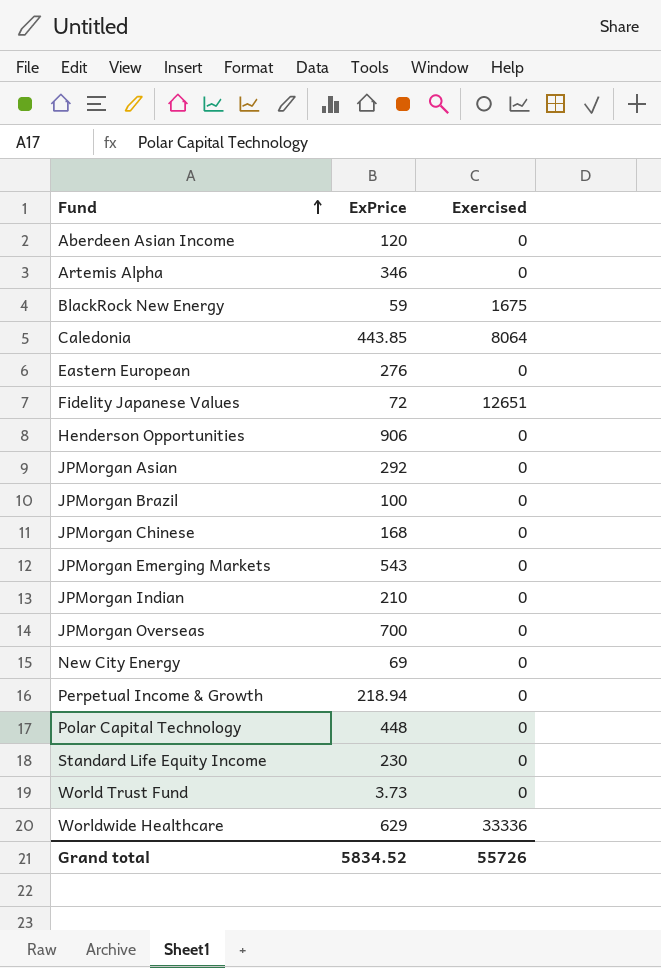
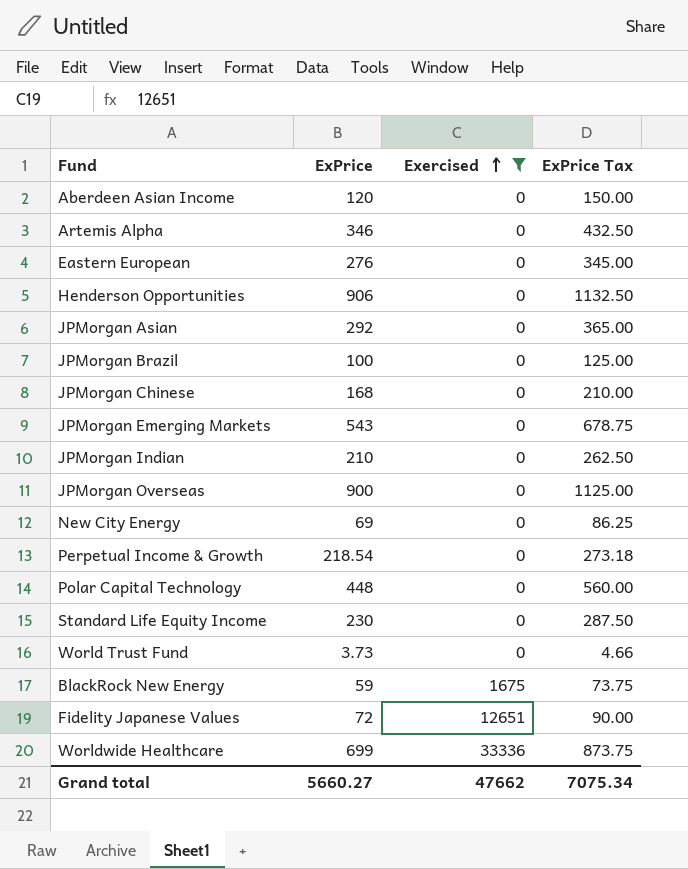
filter: none -> Exercised != 8064
row order: Fund ascending -> Exercised ascending
column ExPrice Tax | formula: none -> [ExPrice] * 1.25
JPMorgan Overseas | ExPrice: 700 -> 900
Perpetual Income & Growth | ExPrice: 218.94 -> 218.54
Worldwide Healthcare | ExPrice: 629 -> 699
Grand total | ExPrice: 5834.52 -> 5660.27
Grand total | Exercised: 55726 -> 47662

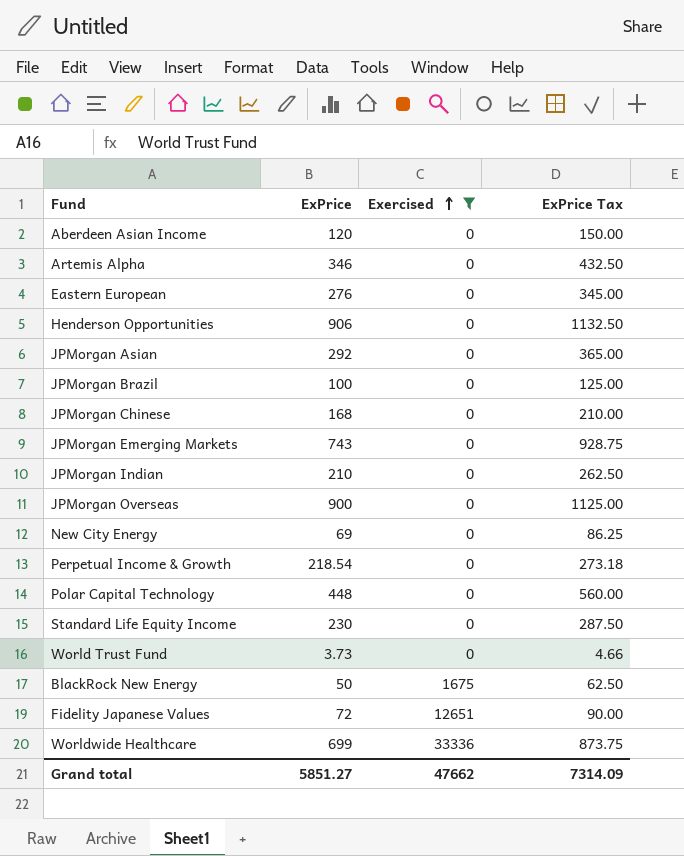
JPMorgan Emerging Markets | ExPrice: 543 -> 743
JPMorgan Emerging Markets | ExPrice Tax: 678.75 -> 928.75
BlackRock New Energy | ExPrice: 59 -> 50
BlackRock New Energy | ExPrice Tax: 73.75 -> 62.50
Grand total | ExPrice: 5660.27 -> 5851.27
Grand total | ExPrice Tax: 7075.34 -> 7314.09

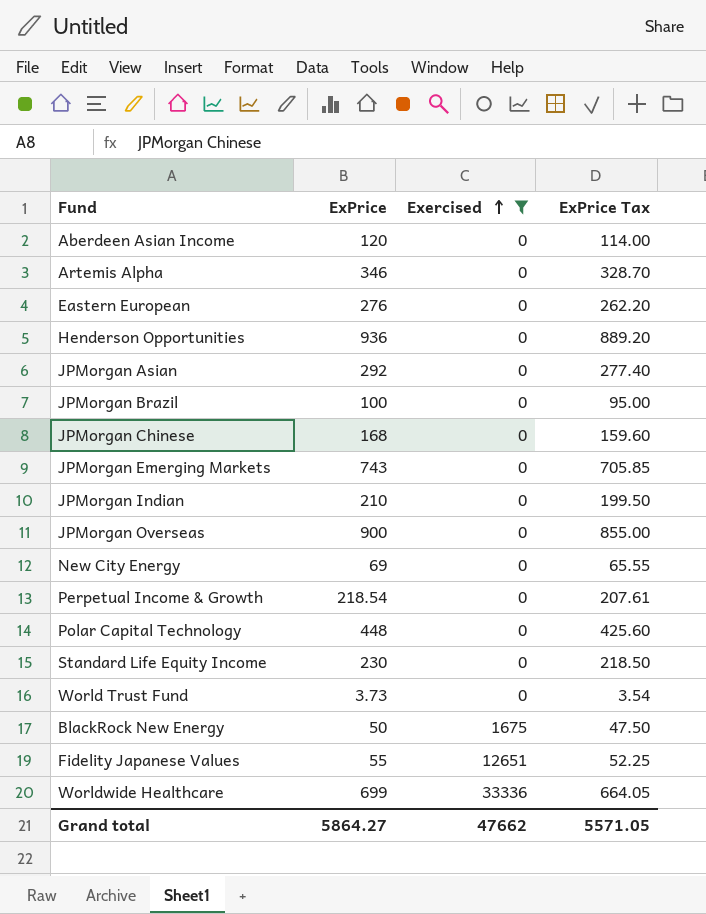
column ExPrice Tax | formula: [ExPrice] * 1.25 -> [ExPrice] * 0.95
Henderson Opportunities | ExPrice: 906 -> 936
Fidelity Japanese Values | ExPrice: 72 -> 55
Grand total | ExPrice: 5851.27 -> 5864.27
Grand total | ExPrice Tax: 7314.09 -> 5571.05

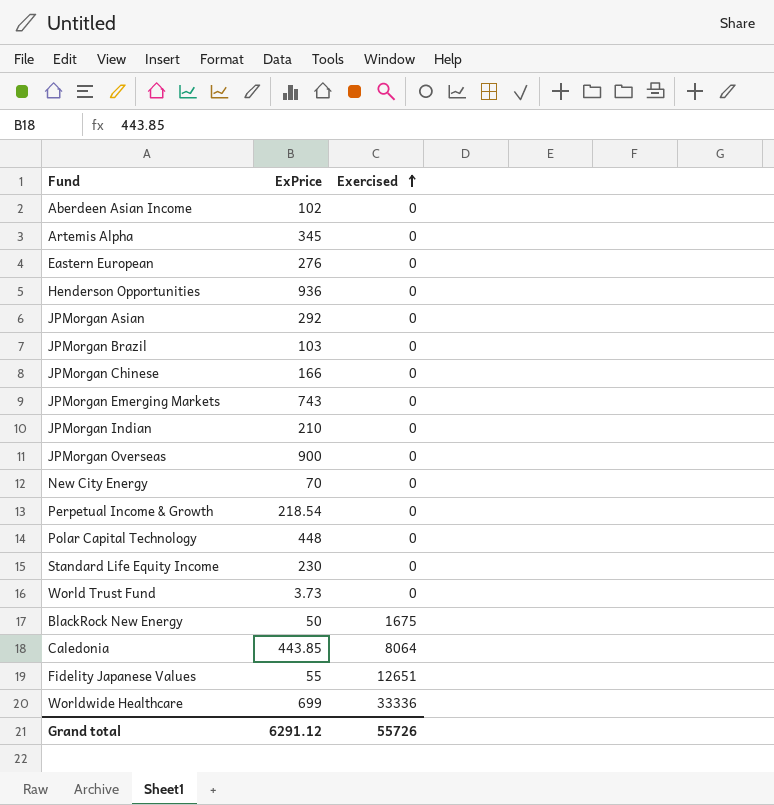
filter: Exercised != 8064 -> none
column ExPrice Tax | formula: [ExPrice] * 0.95 -> none
Aberdeen Asian Income | ExPrice: 120 -> 102
Artemis Alpha | ExPrice: 346 -> 345
JPMorgan Brazil | ExPrice: 100 -> 103
JPMorgan Chinese | ExPrice: 168 -> 166
New City Energy | ExPrice: 69 -> 70
Grand total | ExPrice: 5864.27 -> 6291.12
Grand total | Exercised: 47662 -> 55726

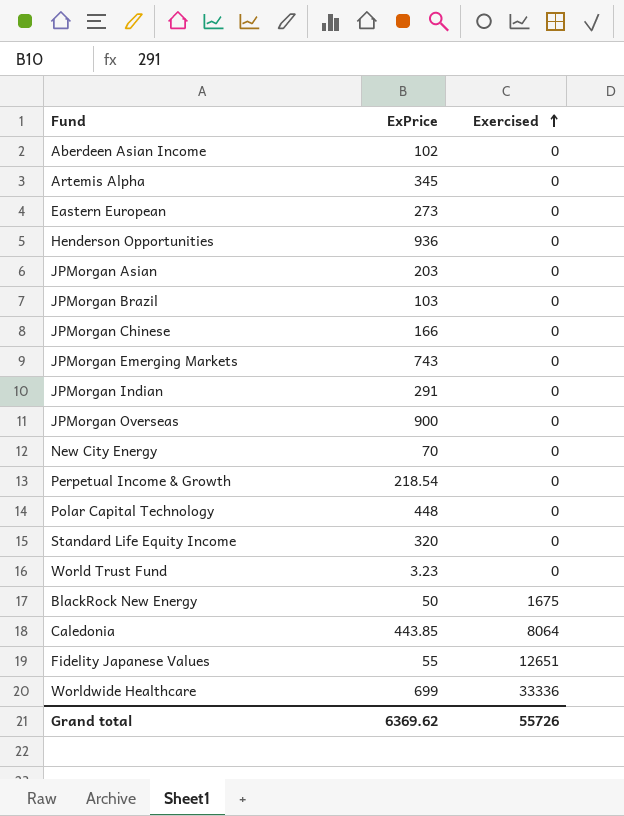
Eastern European | ExPrice: 276 -> 273
JPMorgan Asian | ExPrice: 292 -> 203
JPMorgan Indian | ExPrice: 210 -> 291
Standard Life Equity Income | ExPrice: 230 -> 320
World Trust Fund | ExPrice: 3.73 -> 3.23
Grand total | ExPrice: 6291.12 -> 6369.62

